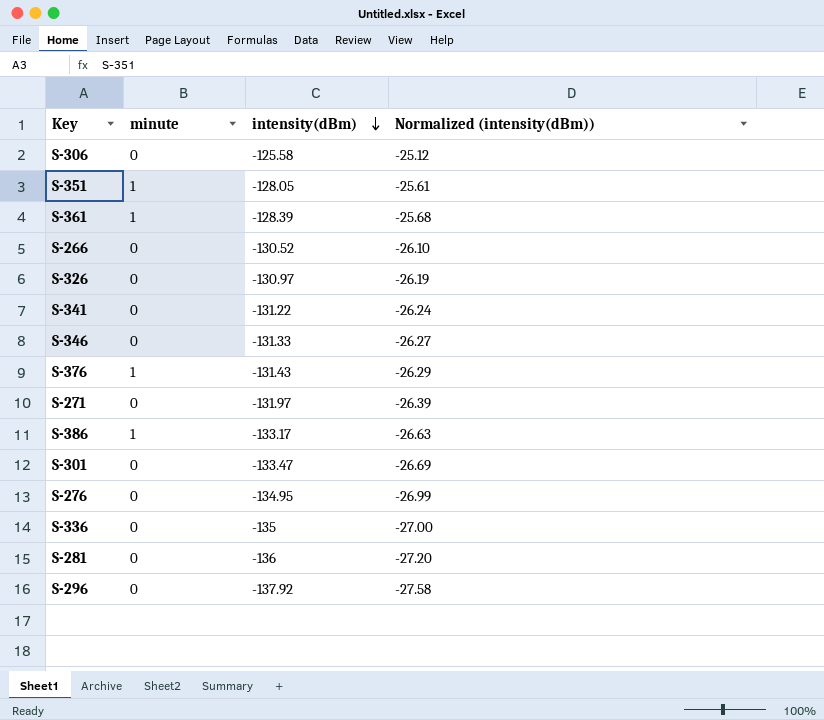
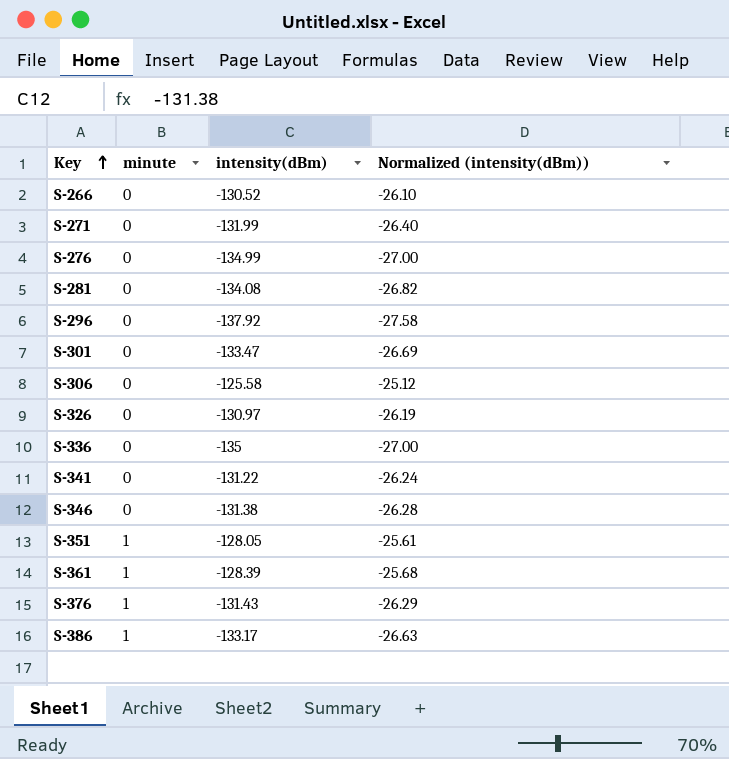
row order: intensity(dBm) descending -> Key ascending
S-271 | intensity(dBm): -131.97 -> -131.99
S-271 | Normalized (intensity(dBm)): -26.39 -> -26.40
S-276 | intensity(dBm): -134.95 -> -134.99
S-276 | Normalized (intensity(dBm)): -26.99 -> -27.00
S-281 | intensity(dBm): -136 -> -134.08
S-281 | Normalized (intensity(dBm)): -27.20 -> -26.82
S-346 | intensity(dBm): -131.33 -> -131.38
S-346 | Normalized (intensity(dBm)): -26.27 -> -26.28

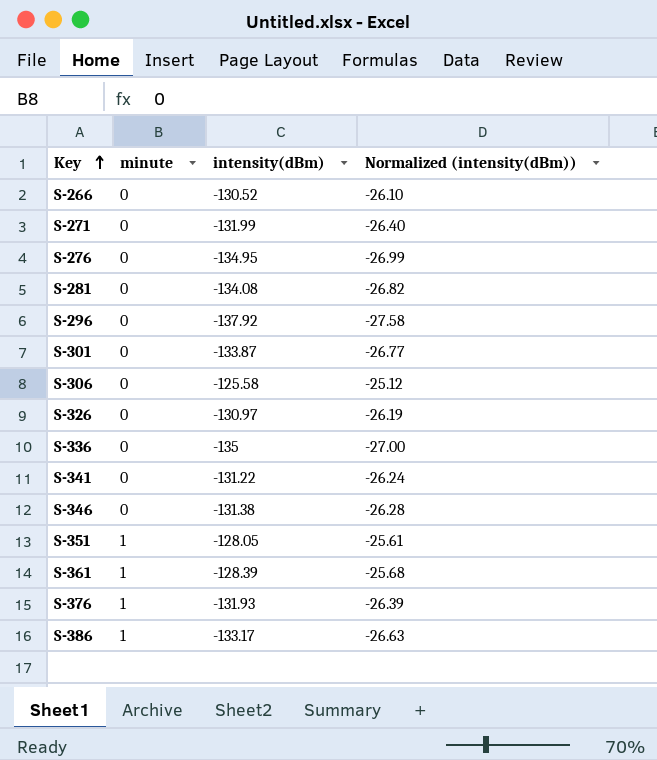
S-276 | intensity(dBm): -134.99 -> -134.95
S-276 | Normalized (intensity(dBm)): -27.00 -> -26.99
S-301 | intensity(dBm): -133.47 -> -133.87
S-301 | Normalized (intensity(dBm)): -26.69 -> -26.77
S-376 | intensity(dBm): -131.43 -> -131.93
S-376 | Normalized (intensity(dBm)): -26.29 -> -26.39

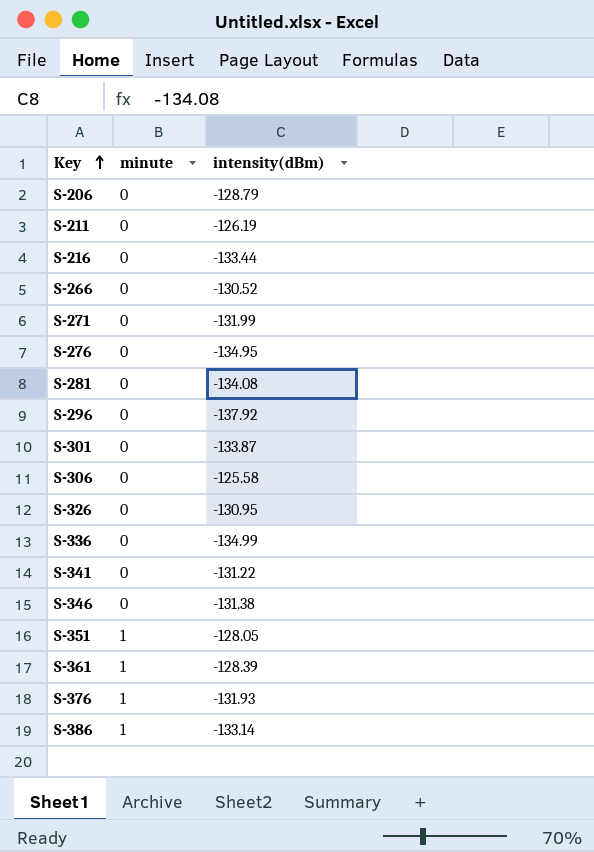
column Normalized (intensity(dBm)) | formula: [intensity(dBm)] * 0.2 -> none
row S-206: none -> 0 | -128.79
row S-211: none -> 0 | -126.19
row S-216: none -> 0 | -133.44
S-326 | intensity(dBm): -130.97 -> -130.95
S-336 | intensity(dBm): -135 -> -134.99
S-386 | intensity(dBm): -133.17 -> -133.14

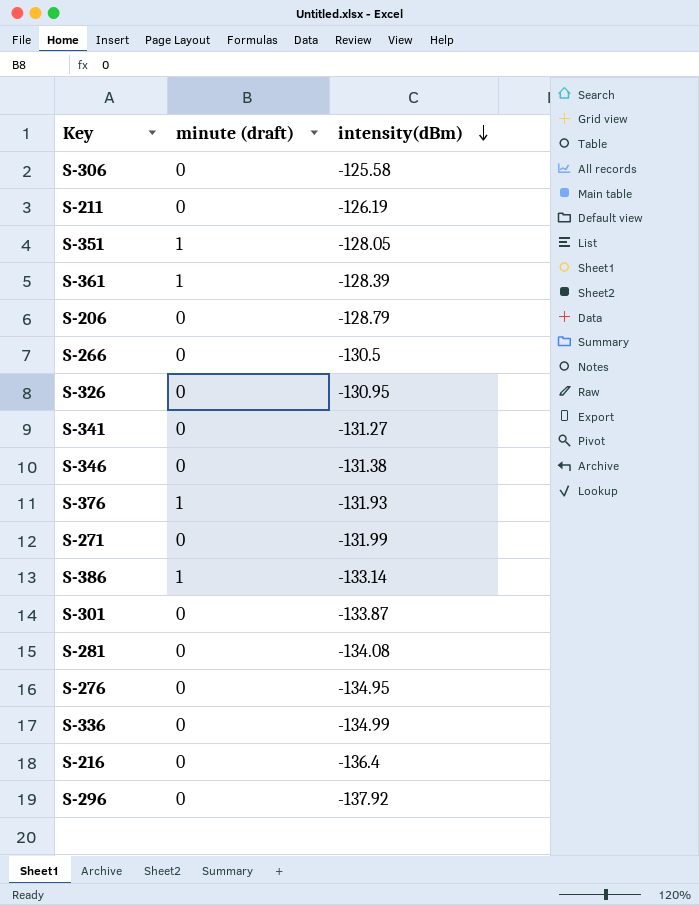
row order: Key ascending -> intensity(dBm) descending
column name: minute -> minute (draft)
S-266 | intensity(dBm): -130.52 -> -130.5
S-341 | intensity(dBm): -131.22 -> -131.27
S-216 | intensity(dBm): -133.44 -> -136.4

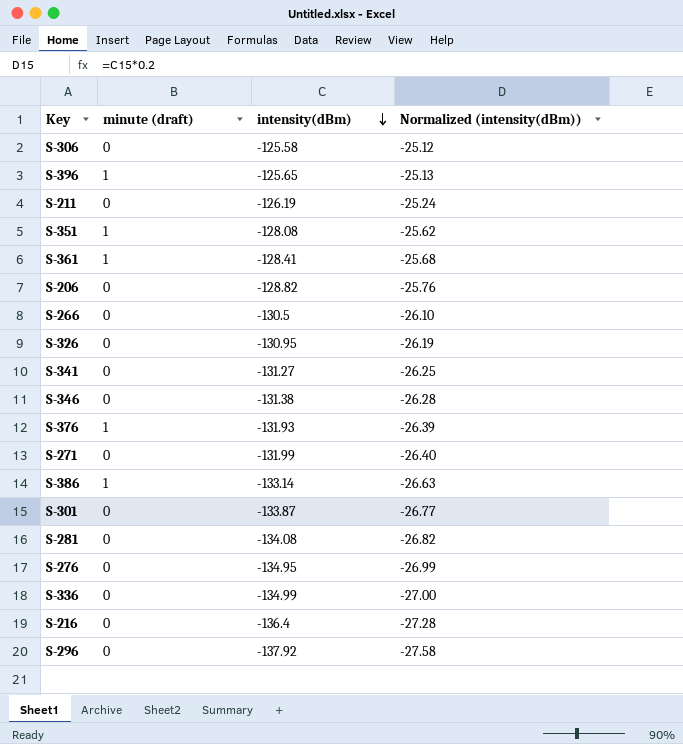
column Normalized (intensity(dBm)) | formula: none -> [intensity(dBm)] * 0.2
row S-396: none -> 1 | -125.65 | -25.13
S-351 | intensity(dBm): -128.05 -> -128.08
S-361 | intensity(dBm): -128.39 -> -128.41
S-206 | intensity(dBm): -128.79 -> -128.82

